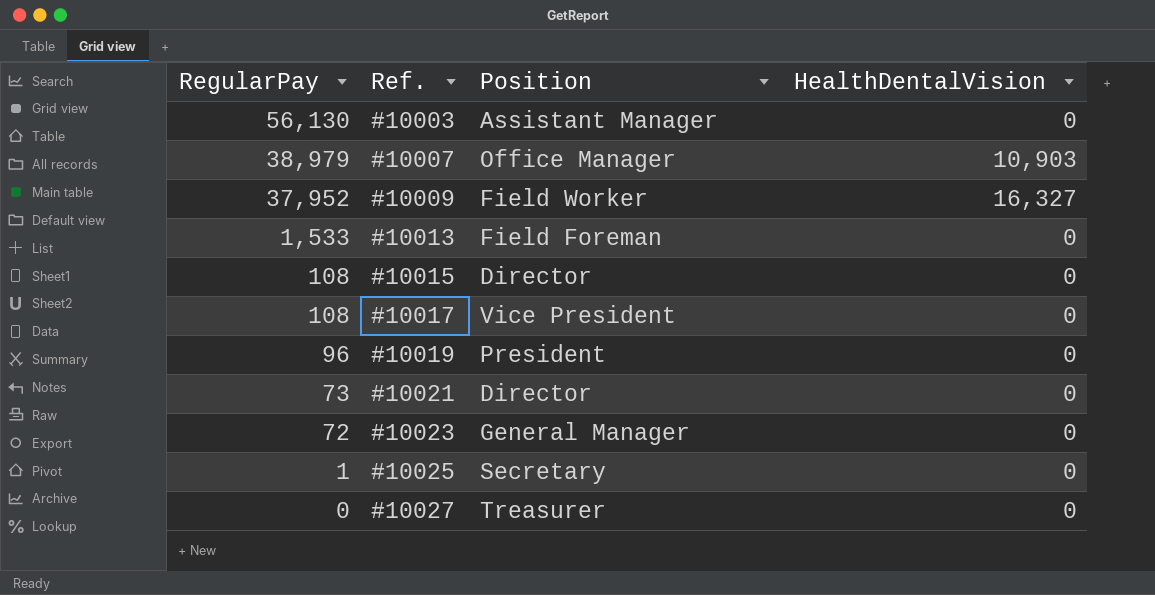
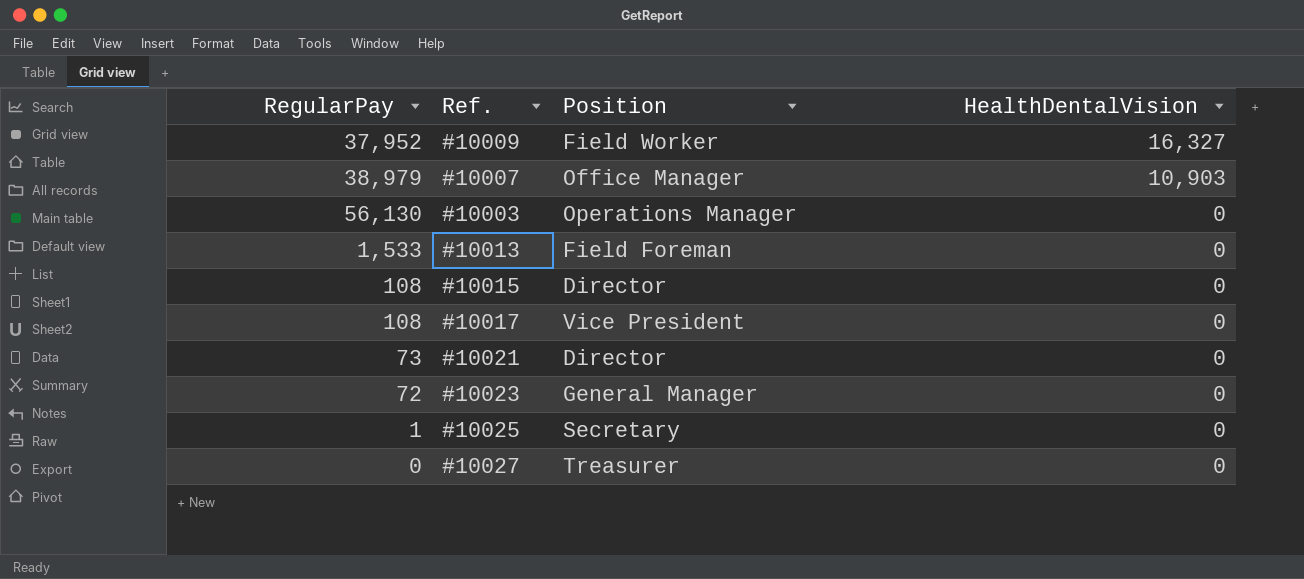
row order: RegularPay descending -> HealthDentalVision descending
row #10019: 96 | President | 0 -> none
#10003 | Position: Assistant Manager -> Operations Manager

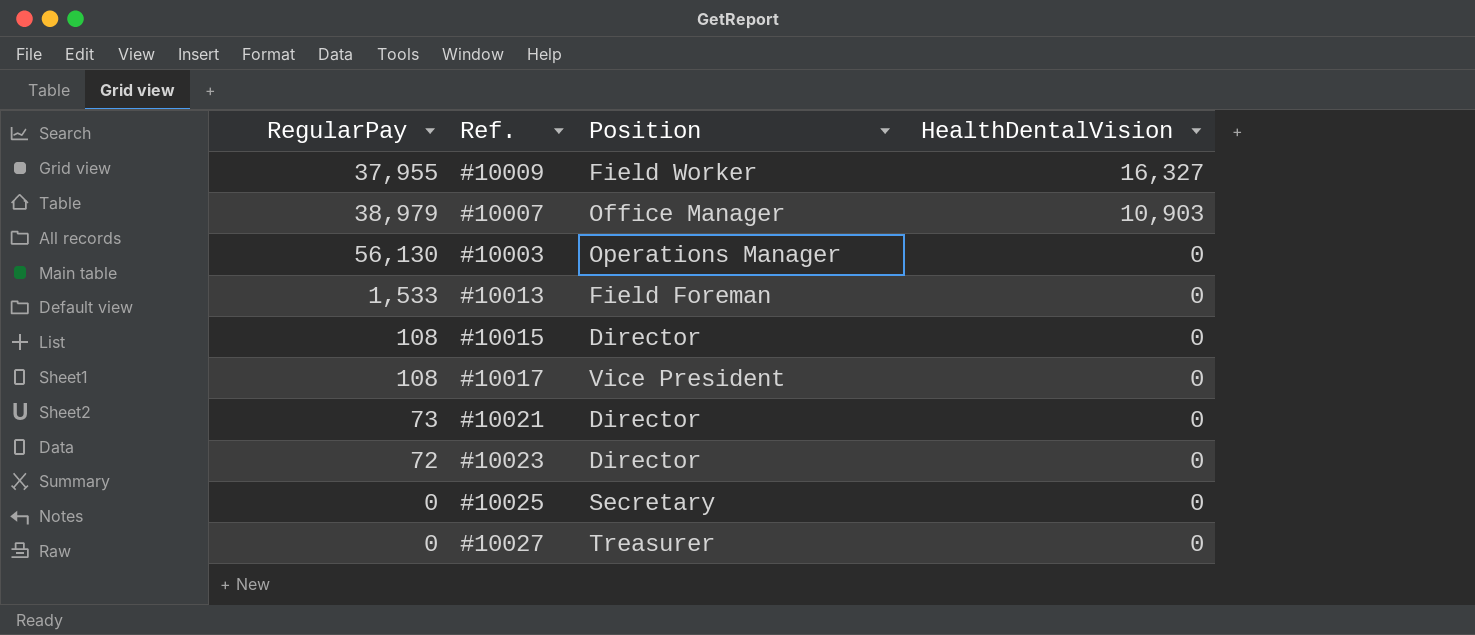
#10009 | RegularPay: 37,952 -> 37,955
#10023 | Position: General Manager -> Director
#10025 | RegularPay: 1 -> 0

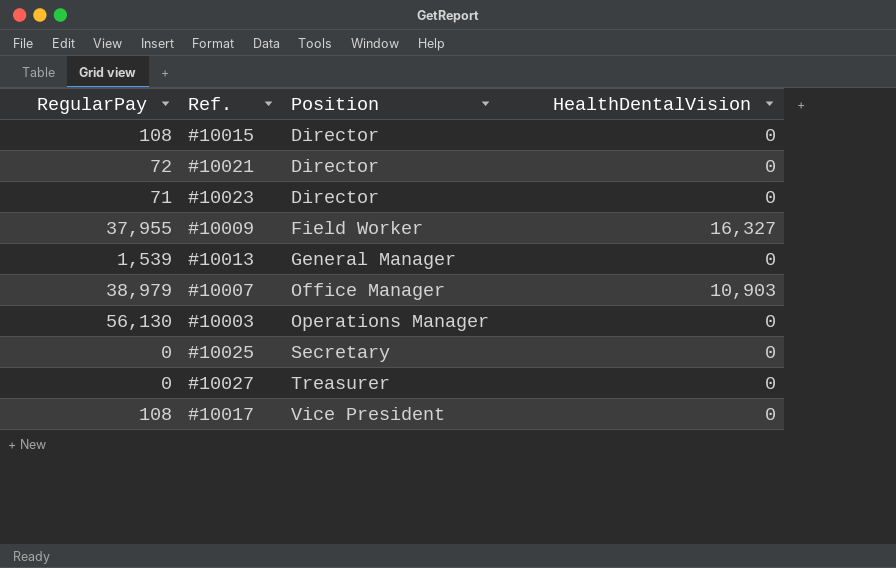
row order: HealthDentalVision descending -> Position ascending
#10021 | RegularPay: 73 -> 72
#10023 | RegularPay: 72 -> 71
#10013 | RegularPay: 1,533 -> 1,539
#10013 | Position: Field Foreman -> General Manager

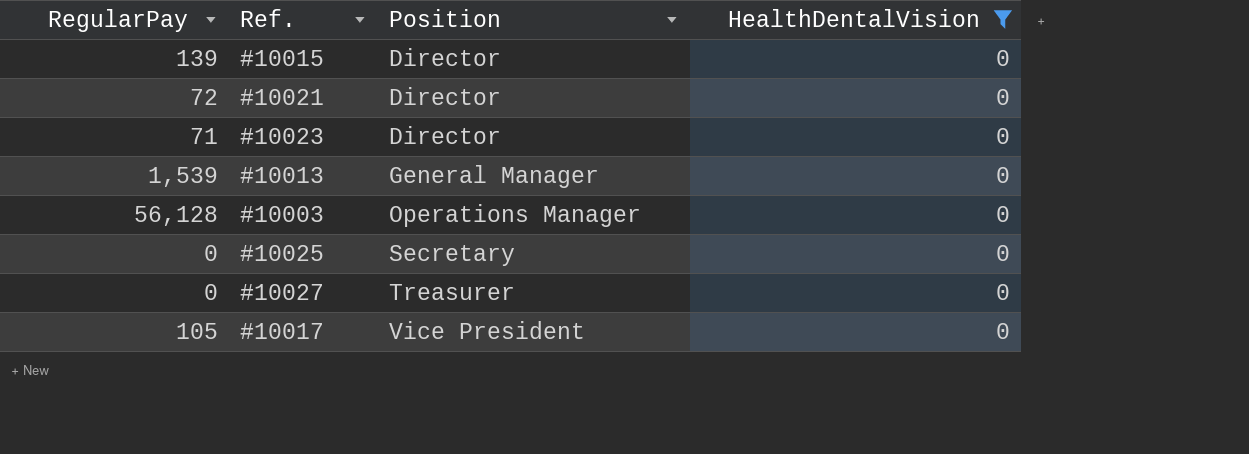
filter: none -> HealthDentalVision = 0
#10015 | RegularPay: 108 -> 139
#10003 | RegularPay: 56,130 -> 56,128
#10017 | RegularPay: 108 -> 105

